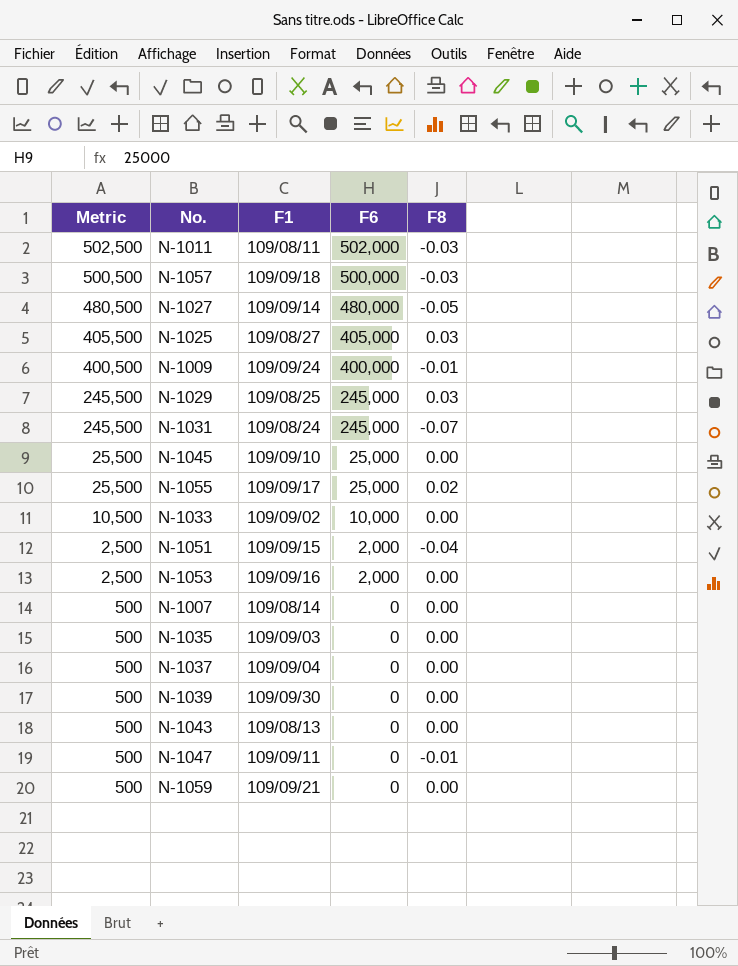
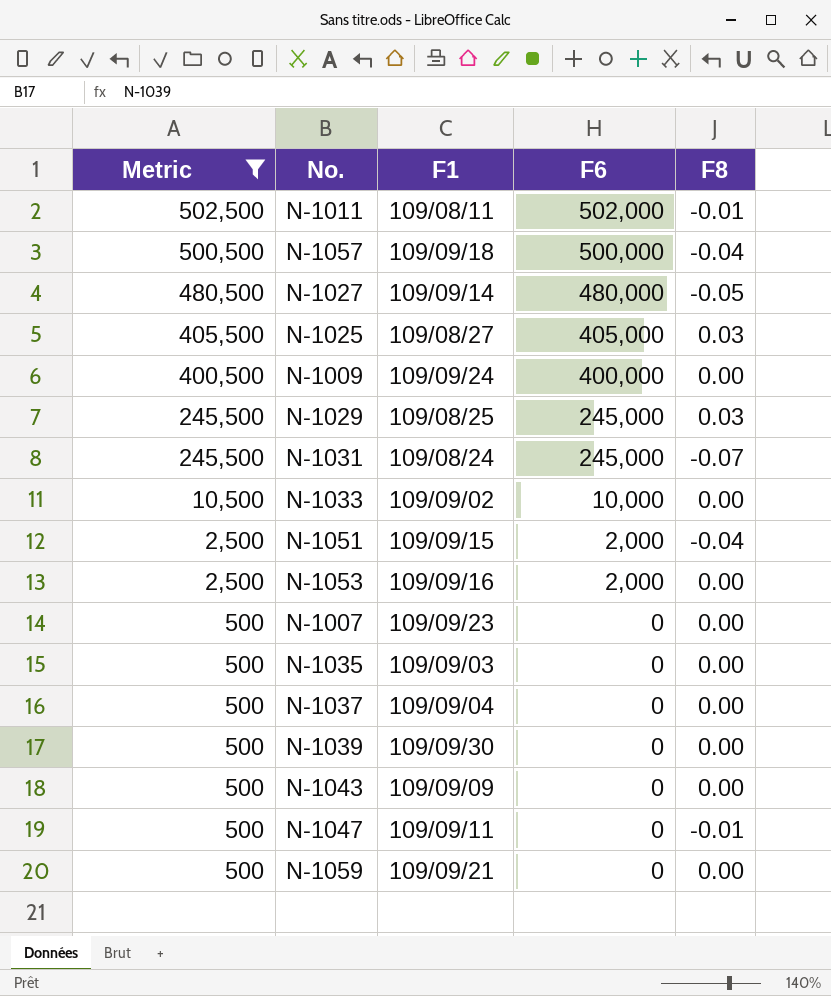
filter: none -> Metric != 25,500
N-1011 | F8: -0.03 -> -0.01
N-1057 | F8: -0.03 -> -0.04
N-1009 | F8: -0.01 -> 0.00
N-1007 | F1: 109/08/14 -> 109/09/23
N-1043 | F1: 109/08/13 -> 109/09/09

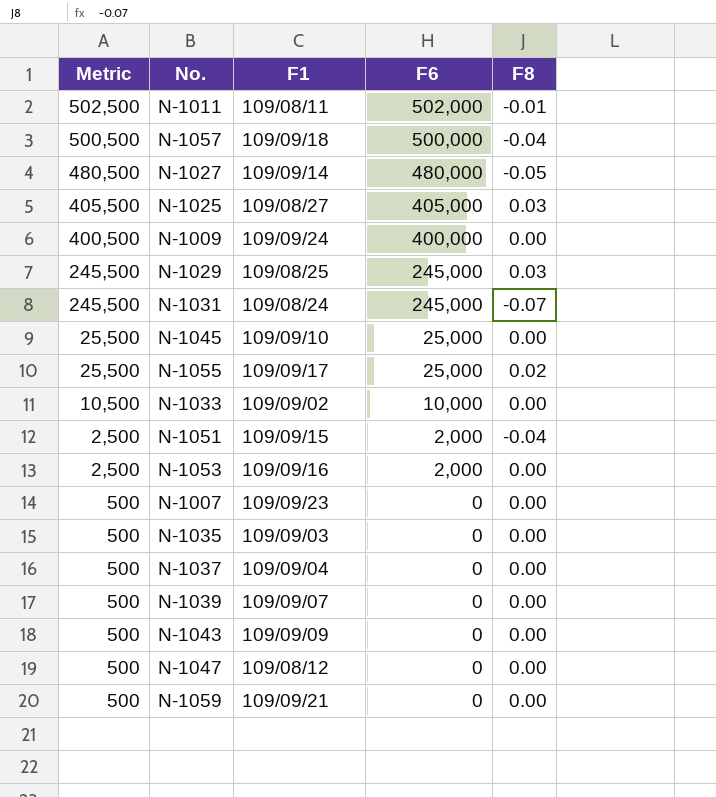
filter: Metric != 25,500 -> none
N-1039 | F1: 109/09/30 -> 109/09/07
N-1047 | F1: 109/09/11 -> 109/08/12
N-1047 | F8: -0.01 -> 0.00

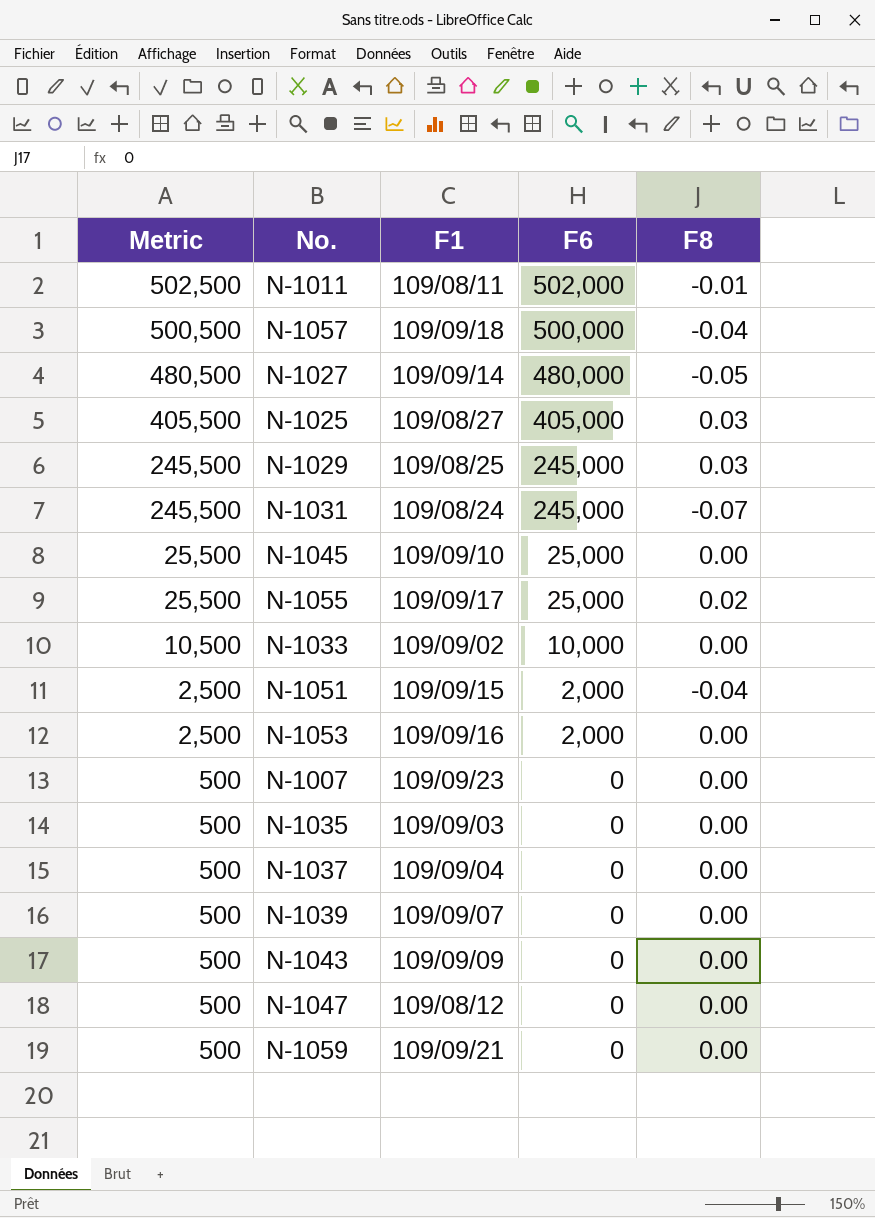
row N-1009: 400,500 | 109/09/24 | 400,000 | 0.00 -> none

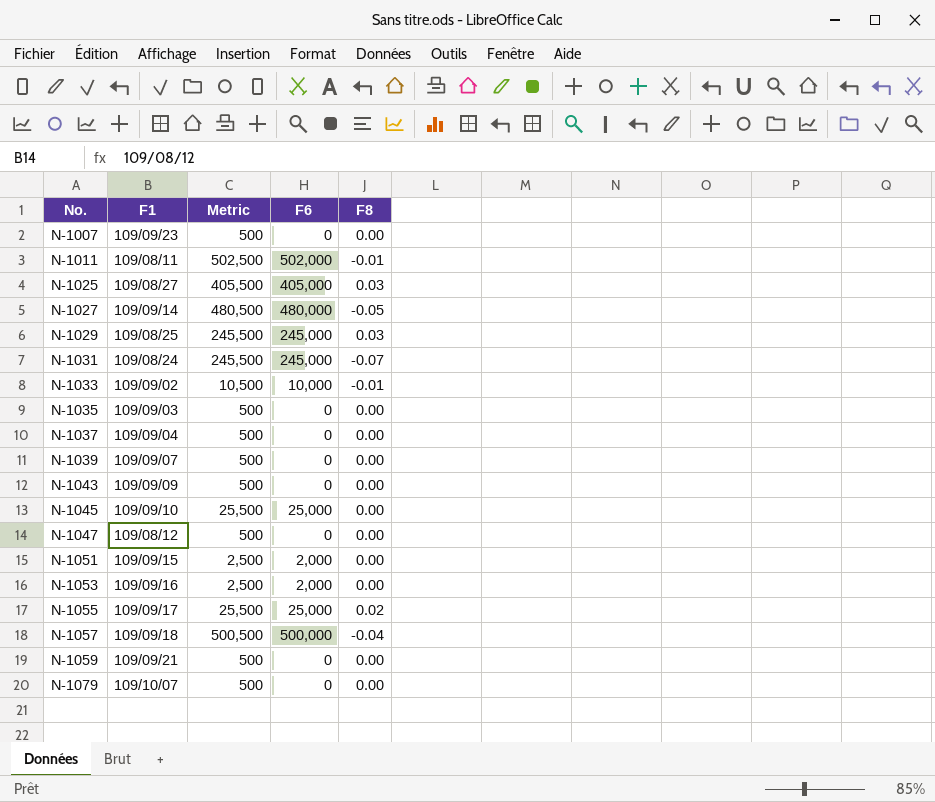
row order: Metric descending -> No. ascending
column Metric | position: 1 -> 3
N-1033 | F8: 0.00 -> -0.01
N-1051 | F8: -0.04 -> 0.00
row N-1079: none -> 109/10/07 | 500 | 0 | 0.00

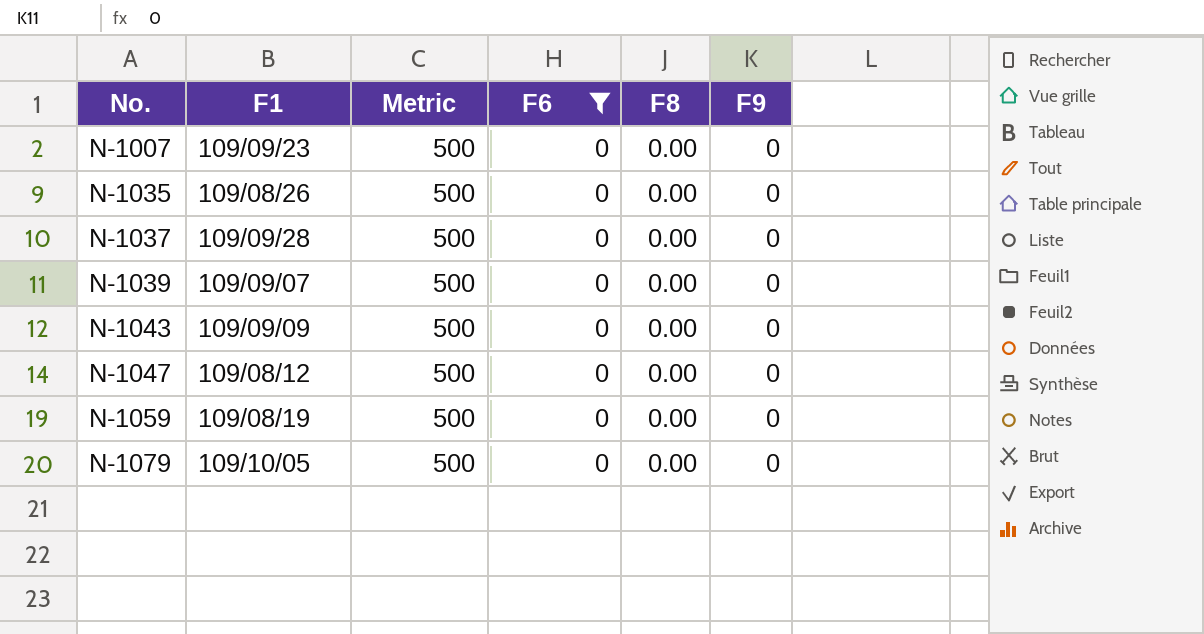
filter: none -> F6 = 0
column F9 | position: none -> 6
N-1035 | F1: 109/09/03 -> 109/08/26
N-1037 | F1: 109/09/04 -> 109/09/28
N-1059 | F1: 109/09/21 -> 109/08/19
N-1079 | F1: 109/10/07 -> 109/10/05

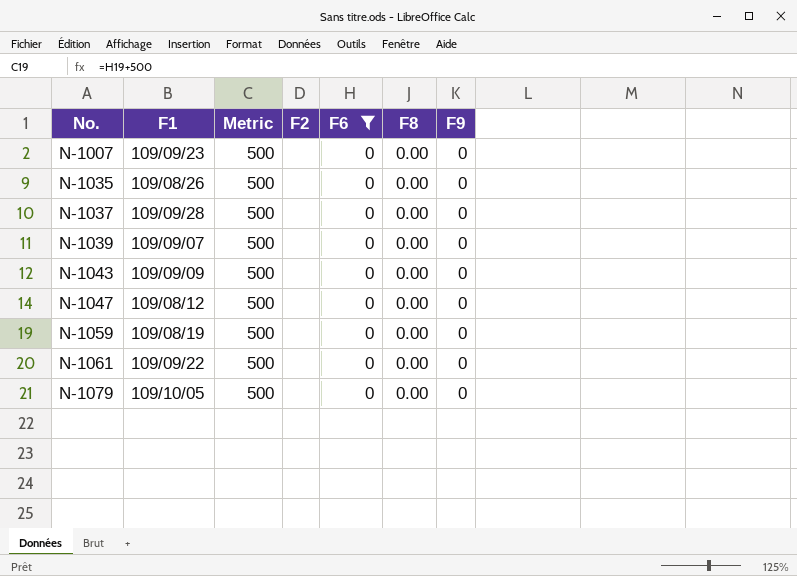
column F2 | position: none -> 4
row N-1061: none -> 109/09/22 | 500 | none | 0 | 0.00 | 0

